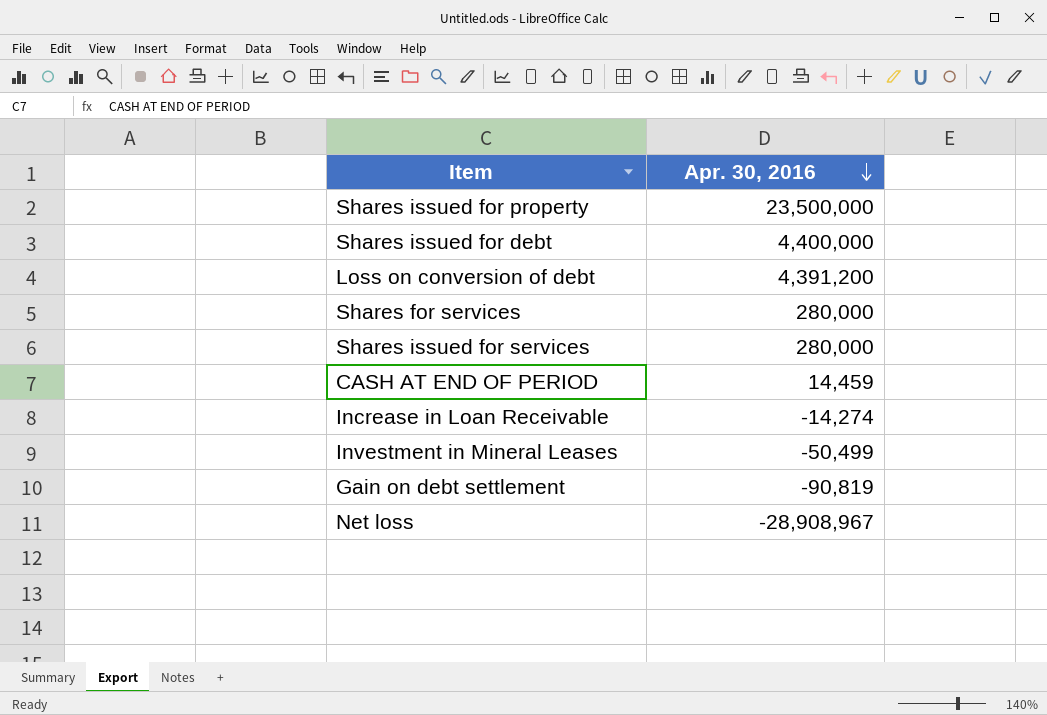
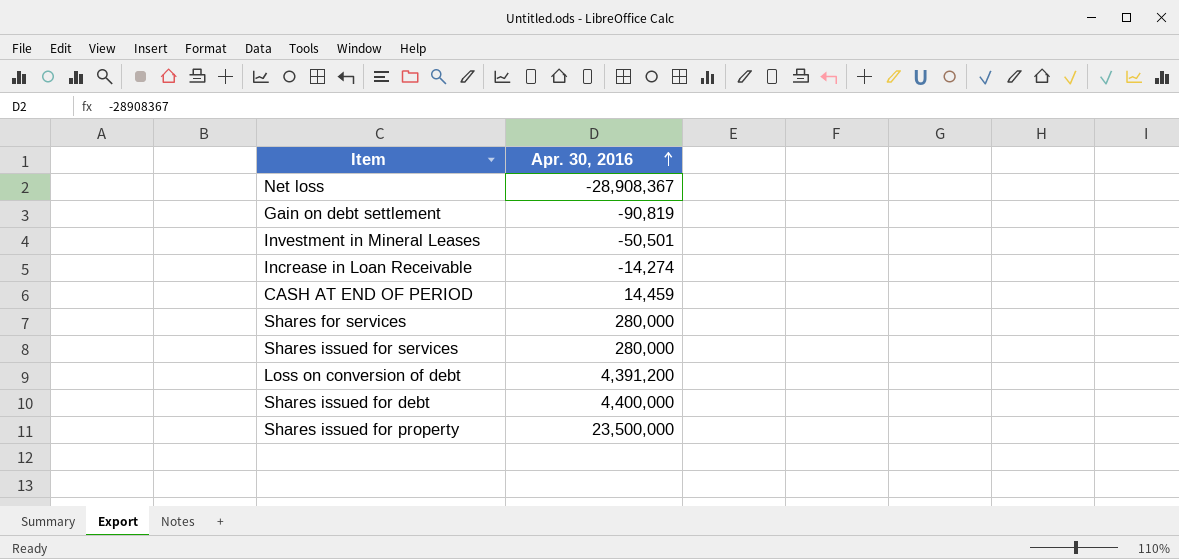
row order: Apr. 30, 2016 descending -> Apr. 30, 2016 ascending
Net loss | Apr. 30, 2016: -28,908,967 -> -28,908,367
Investment in Mineral Leases | Apr. 30, 2016: -50,499 -> -50,501

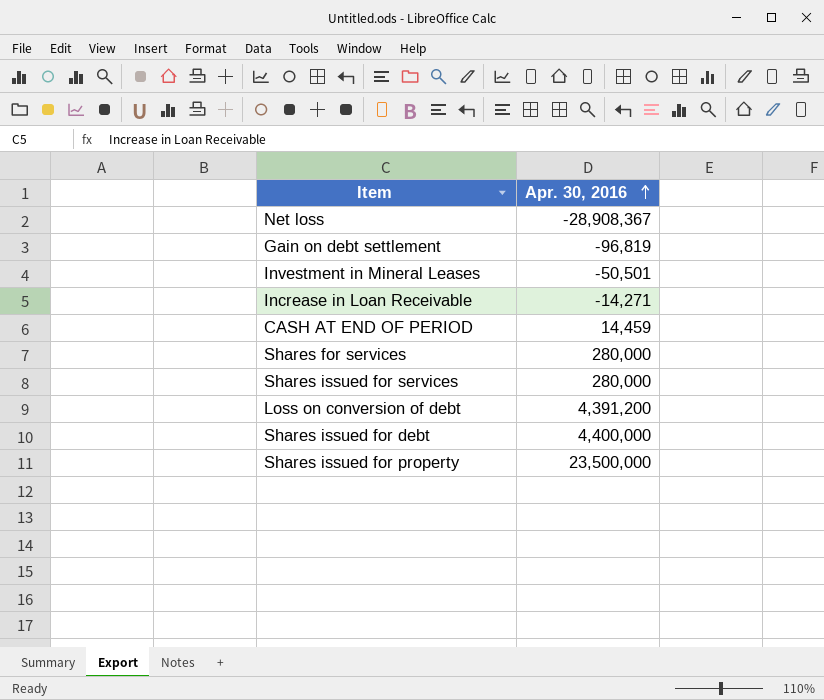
Gain on debt settlement | Apr. 30, 2016: -90,819 -> -96,819
Increase in Loan Receivable | Apr. 30, 2016: -14,274 -> -14,271

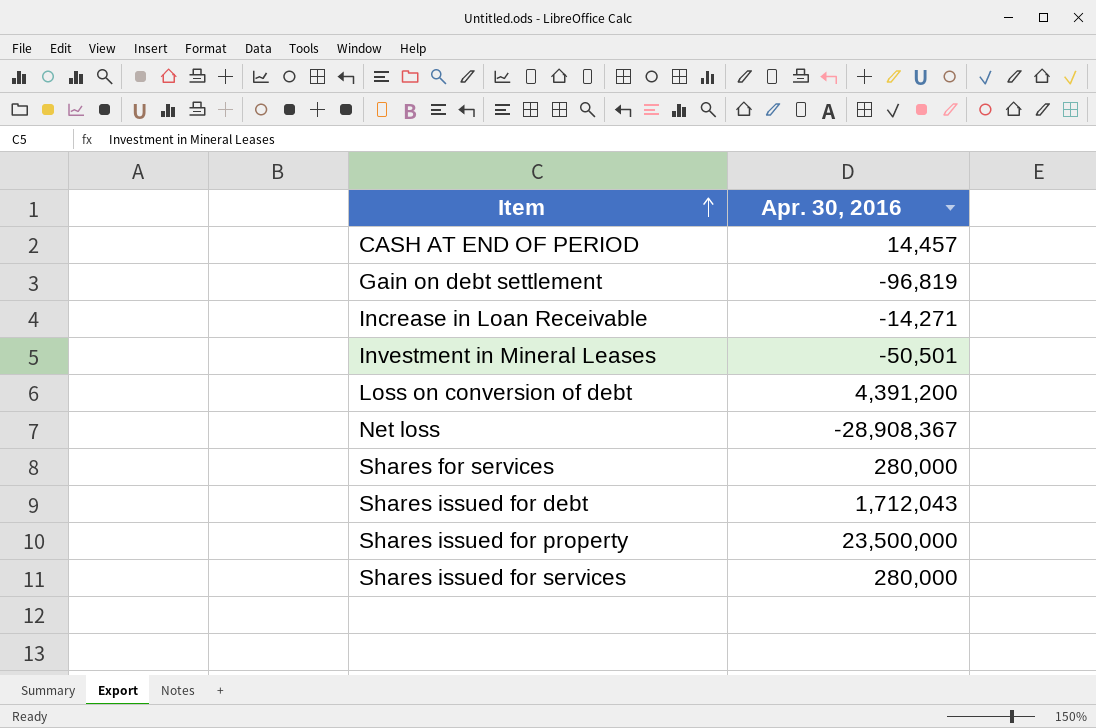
row order: Apr. 30, 2016 ascending -> Item ascending
CASH AT END OF PERIOD | Apr. 30, 2016: 14,459 -> 14,457
Shares issued for debt | Apr. 30, 2016: 4,400,000 -> 1,712,043

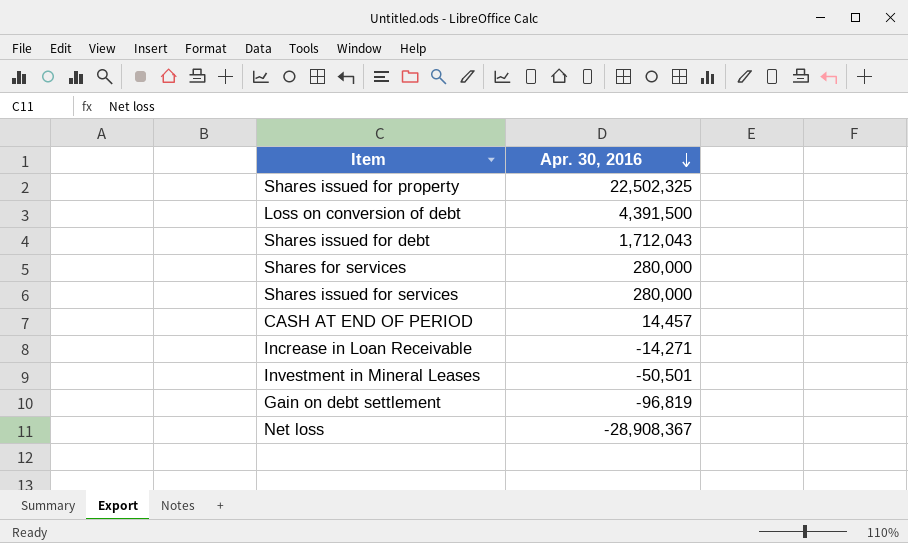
row order: Item ascending -> Apr. 30, 2016 descending
Shares issued for property | Apr. 30, 2016: 23,500,000 -> 22,502,325
Loss on conversion of debt | Apr. 30, 2016: 4,391,200 -> 4,391,500

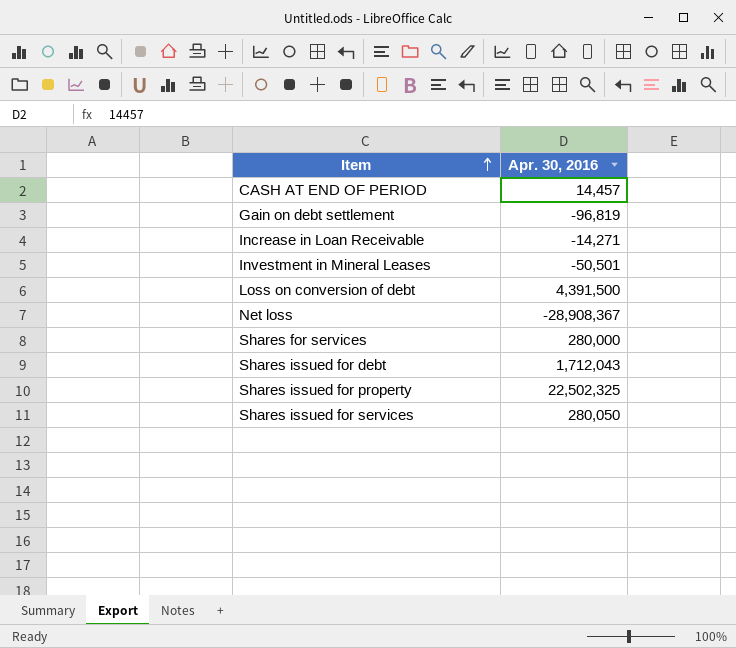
row order: Apr. 30, 2016 descending -> Item ascending
Shares issued for services | Apr. 30, 2016: 280,000 -> 280,050

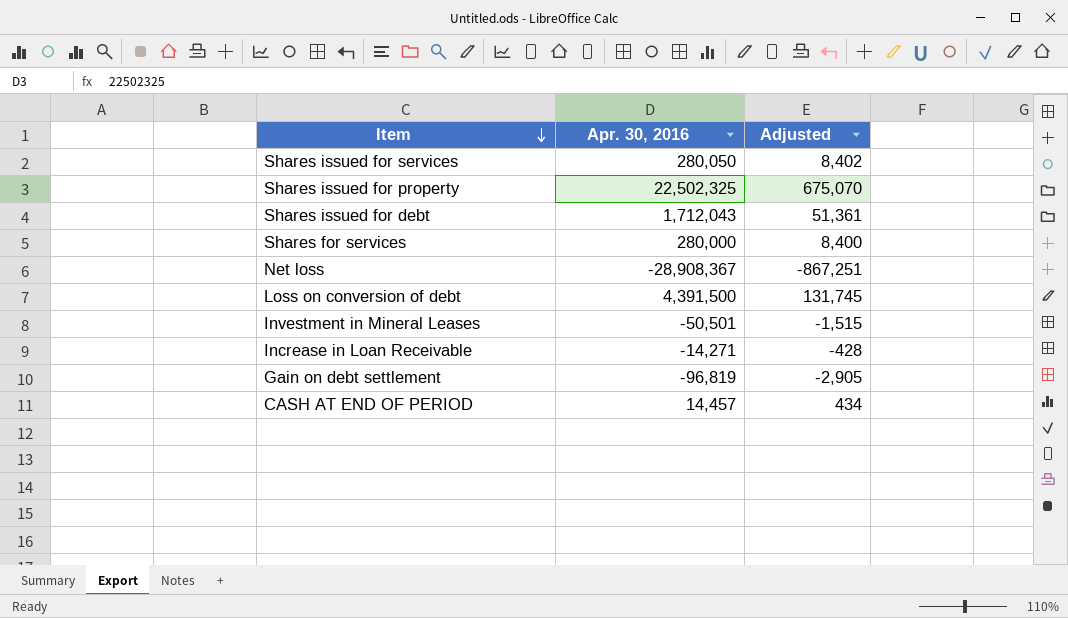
row order: Item ascending -> Item descending
column Adjusted | formula: none -> [Apr. 30, 2016] * 0.03

